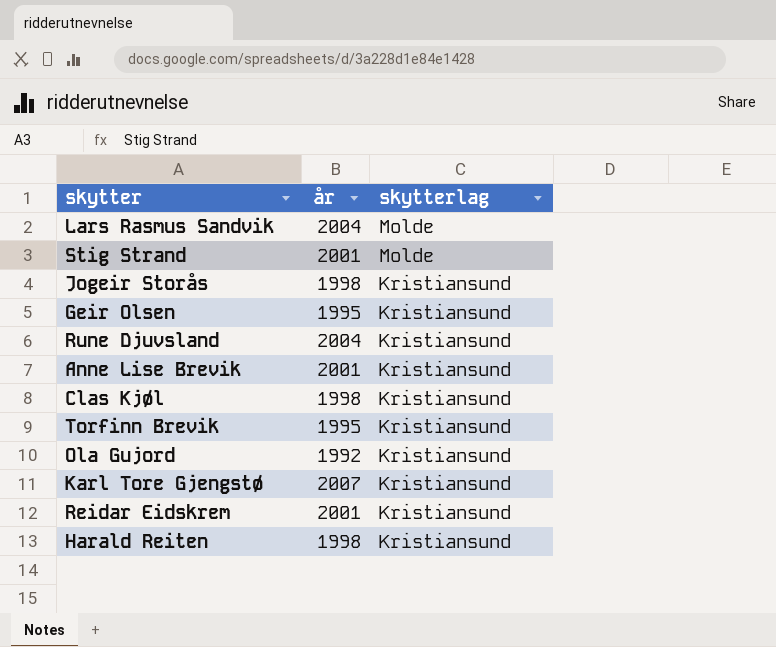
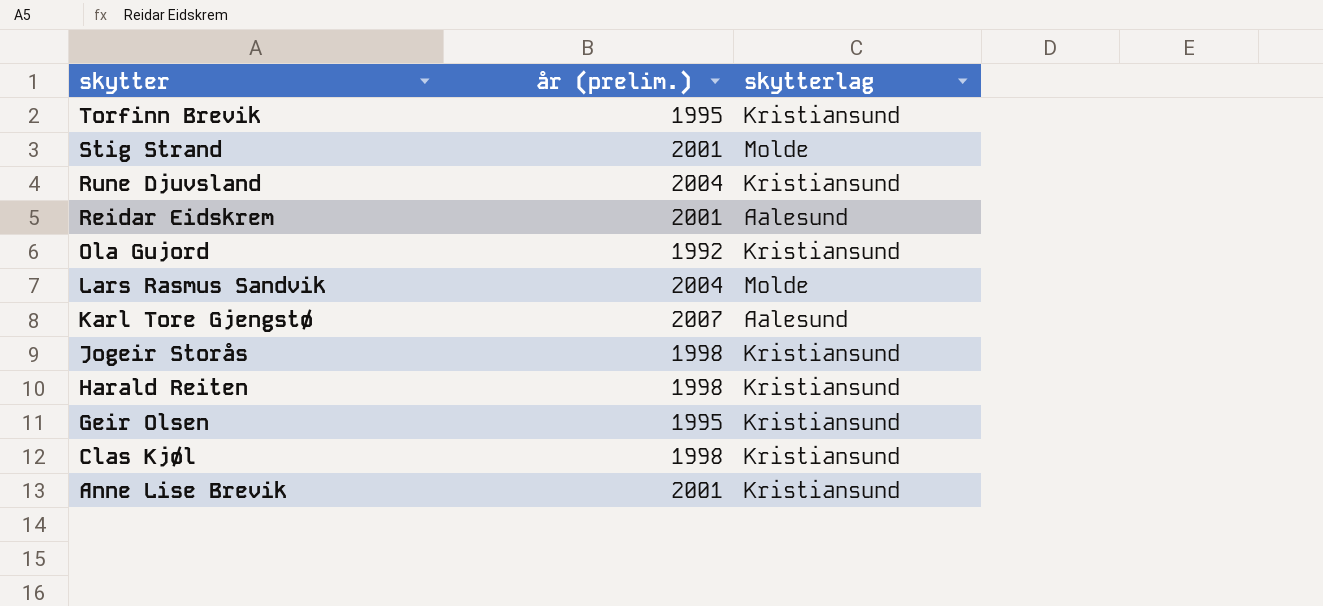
row order: skytterlag descending -> skytter descending
column name: år -> år (prelim.)
Reidar Eidskrem | skytterlag: Kristiansund -> Aalesund
Karl Tore Gjengstø | skytterlag: Kristiansund -> Aalesund

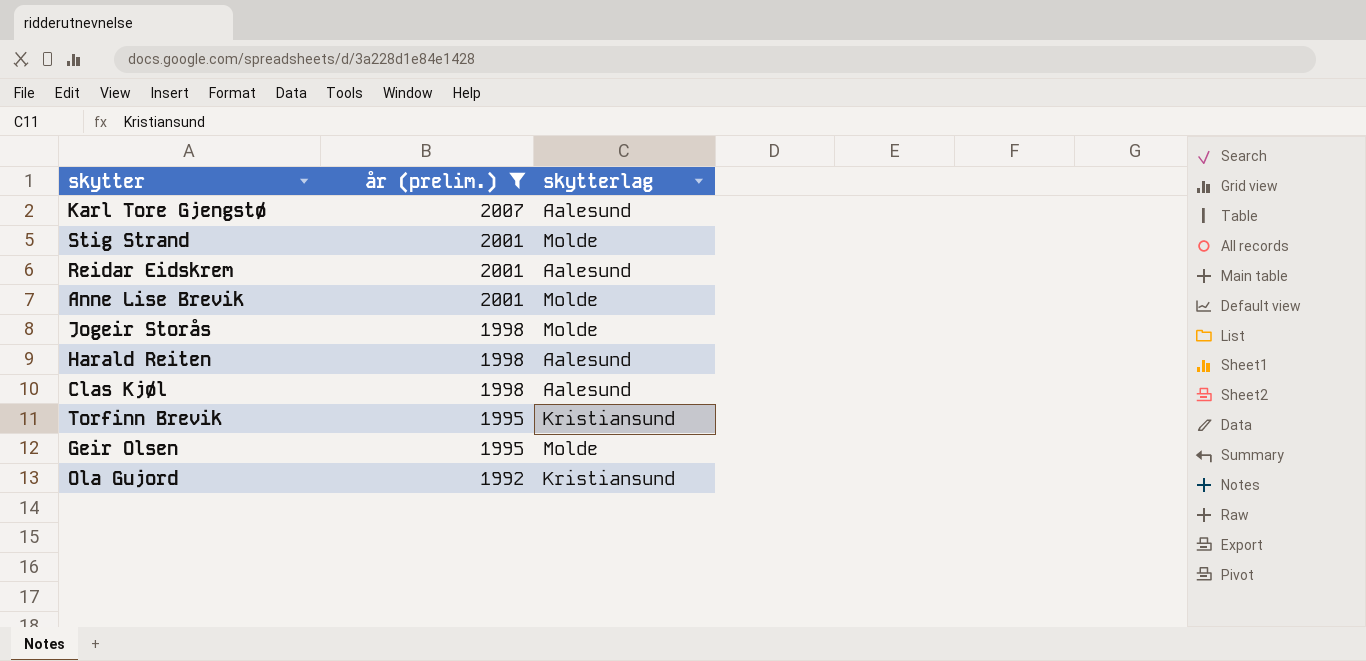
filter: none -> år (prelim.) != 2004
row order: skytter descending -> år (prelim.) descending
Anne Lise Brevik | skytterlag: Kristiansund -> Molde
Jogeir Storås | skytterlag: Kristiansund -> Molde
Harald Reiten | skytterlag: Kristiansund -> Aalesund
Clas Kjøl | skytterlag: Kristiansund -> Aalesund
Geir Olsen | skytterlag: Kristiansund -> Molde

